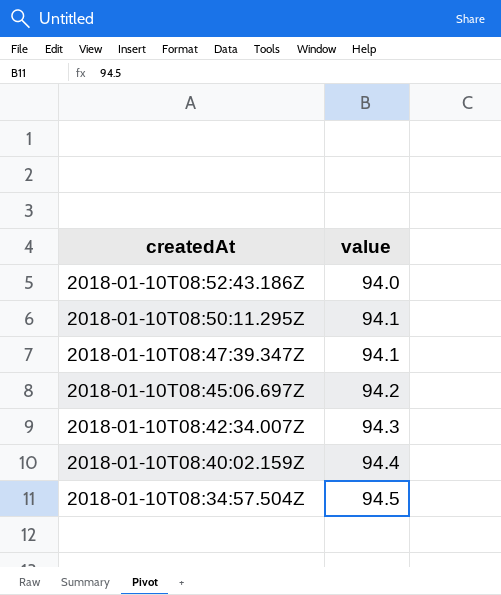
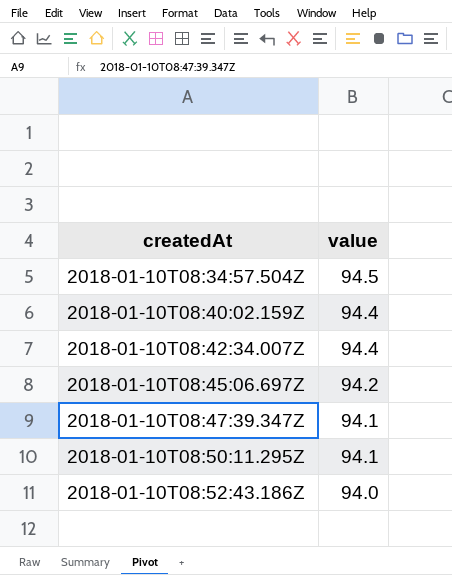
row order: createdAt descending -> createdAt ascending
2018-01-10T08:42:34.007Z | value: 94.3 -> 94.4

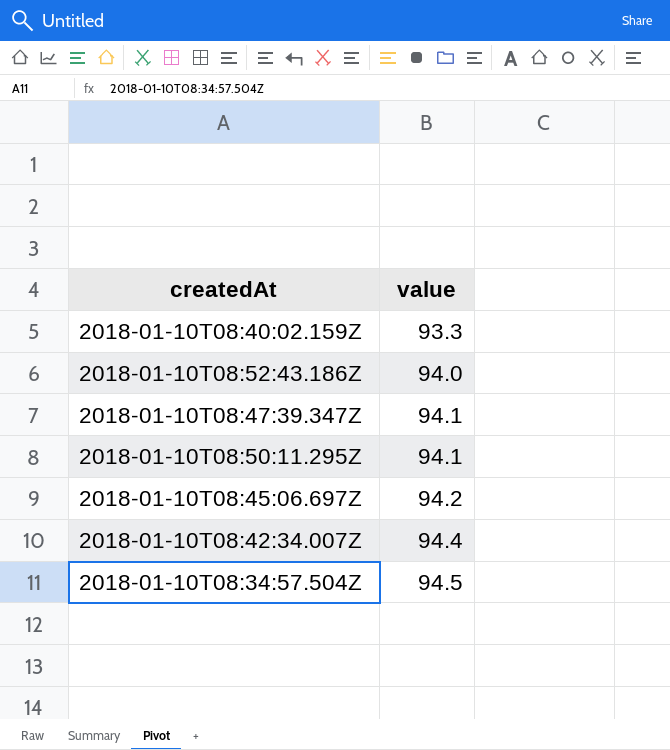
row order: createdAt ascending -> value ascending
2018-01-10T08:40:02.159Z | value: 94.4 -> 93.3

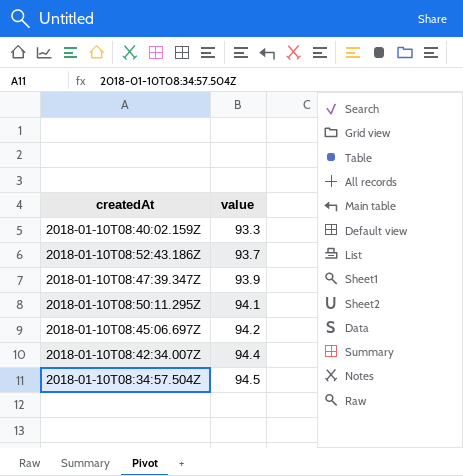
2018-01-10T08:52:43.186Z | value: 94.0 -> 93.7
2018-01-10T08:47:39.347Z | value: 94.1 -> 93.9

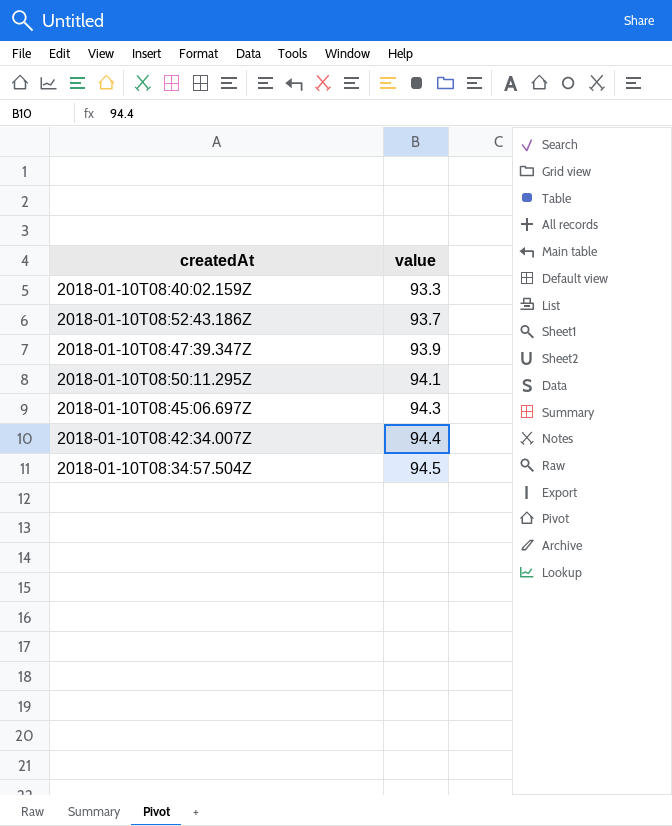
2018-01-10T08:45:06.697Z | value: 94.2 -> 94.3

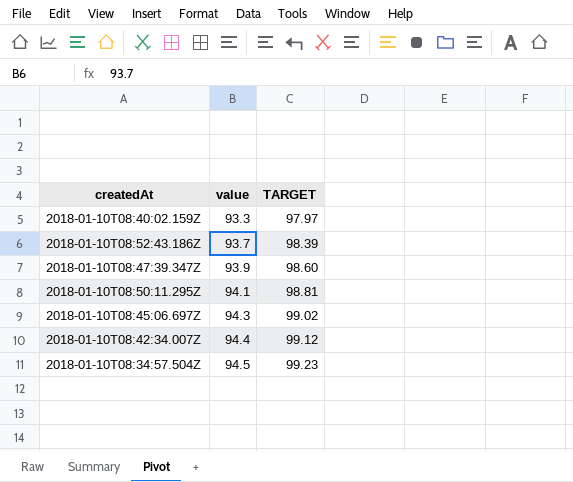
column TARGET | formula: none -> [value] * 1.05

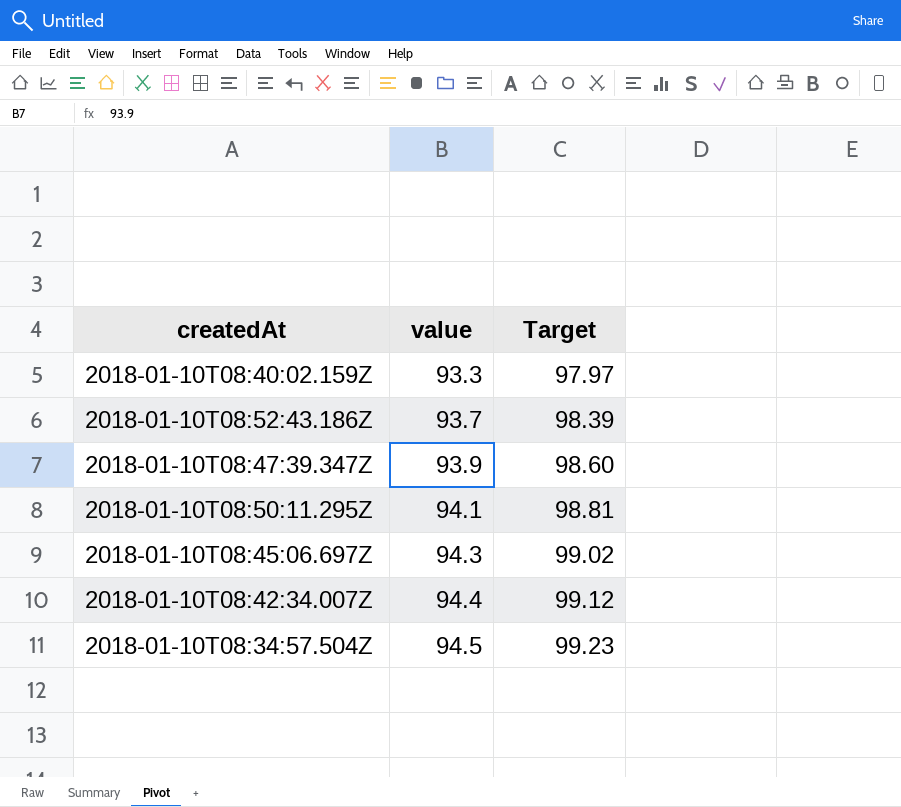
column name: TARGET -> Target

